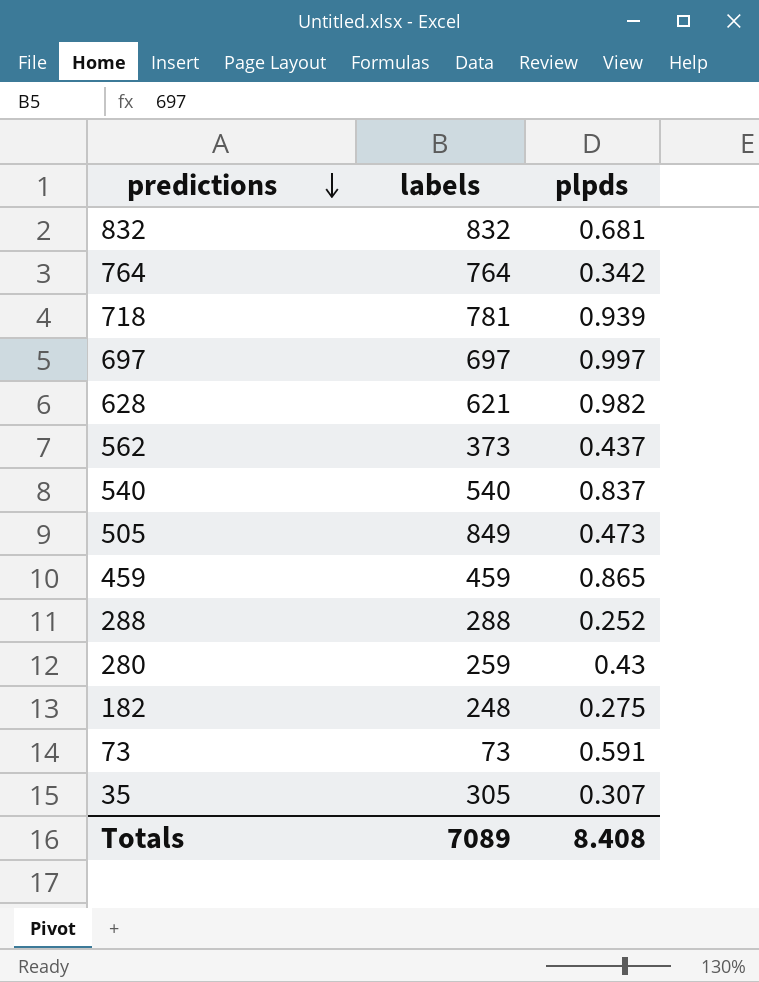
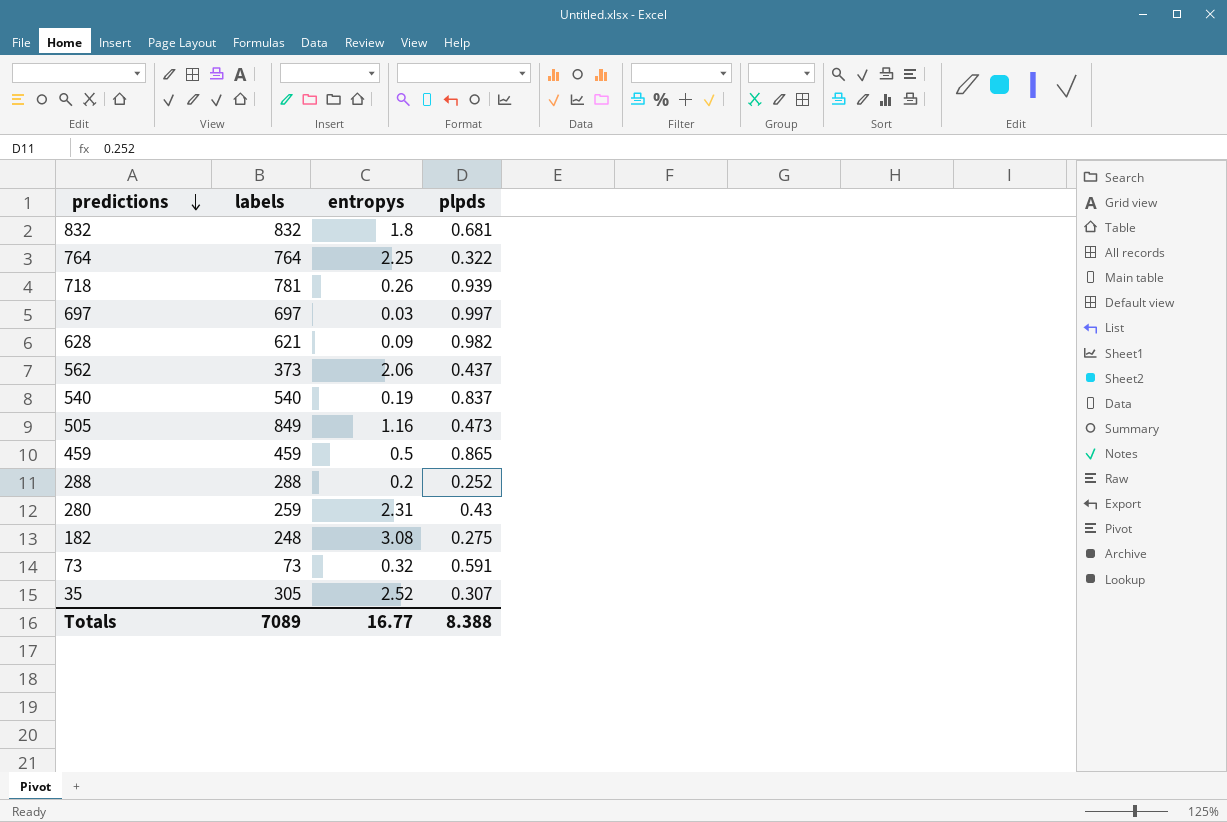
column entropys | position: none -> 3
764 | plpds: 0.342 -> 0.322
Totals | plpds: 8.408 -> 8.388

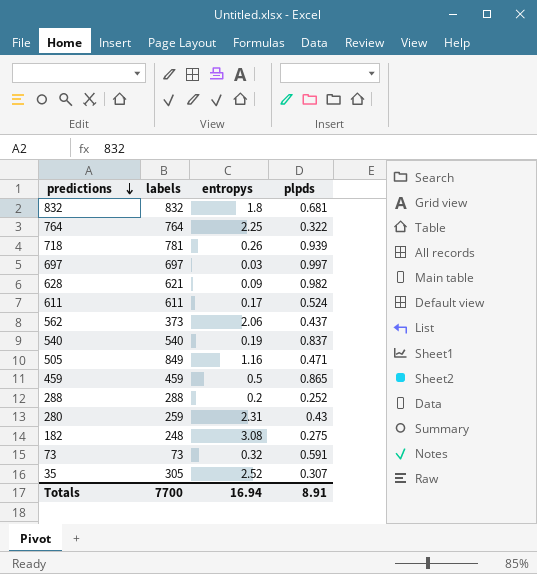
row 611: none -> 611 | 0.17 | 0.524
505 | plpds: 0.473 -> 0.471
Totals | labels: 7089 -> 7700
Totals | entropys: 16.77 -> 16.94
Totals | plpds: 8.388 -> 8.91

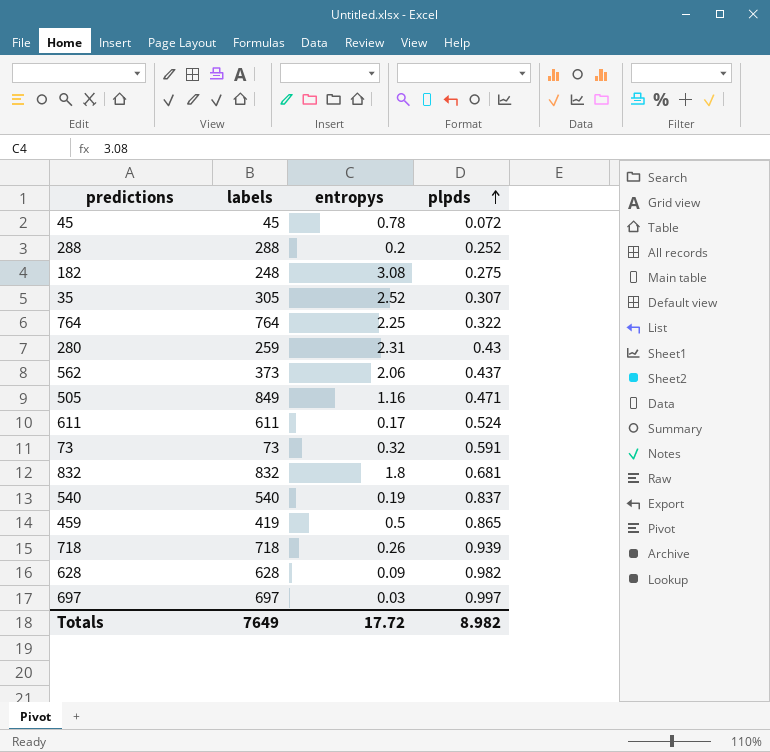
row order: predictions descending -> plpds ascending
row 45: none -> 45 | 0.78 | 0.072
459 | labels: 459 -> 419
718 | labels: 781 -> 718
628 | labels: 621 -> 628
Totals | labels: 7700 -> 7649
Totals | entropys: 16.94 -> 17.72
Totals | plpds: 8.91 -> 8.982

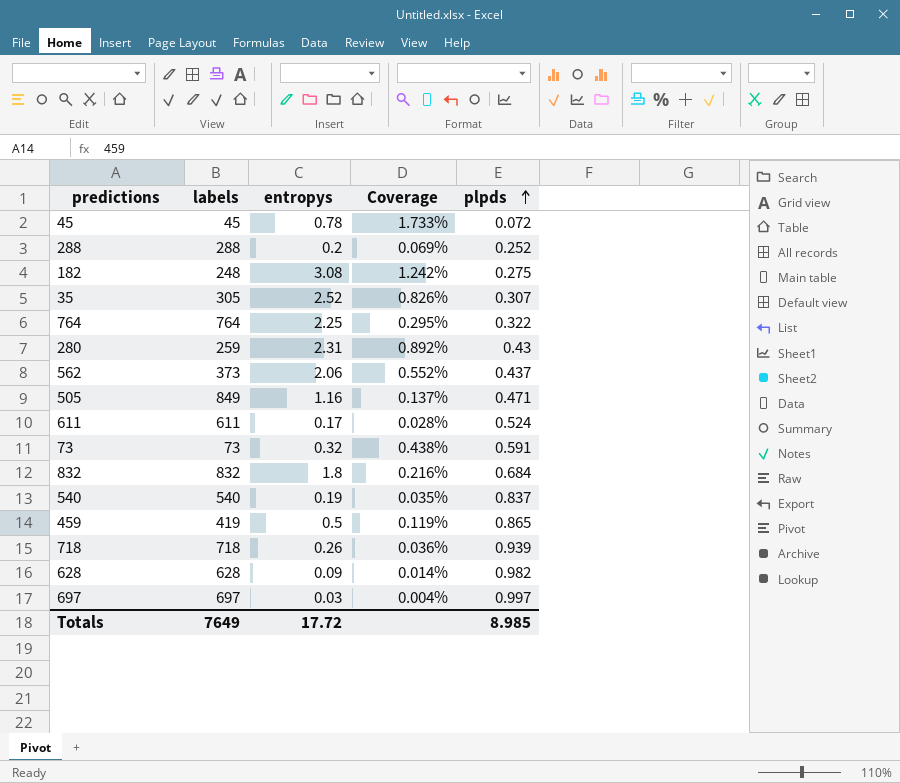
column Coverage | formula: none -> [entropys] / [labels]
832 | plpds: 0.681 -> 0.684
Totals | plpds: 8.982 -> 8.985

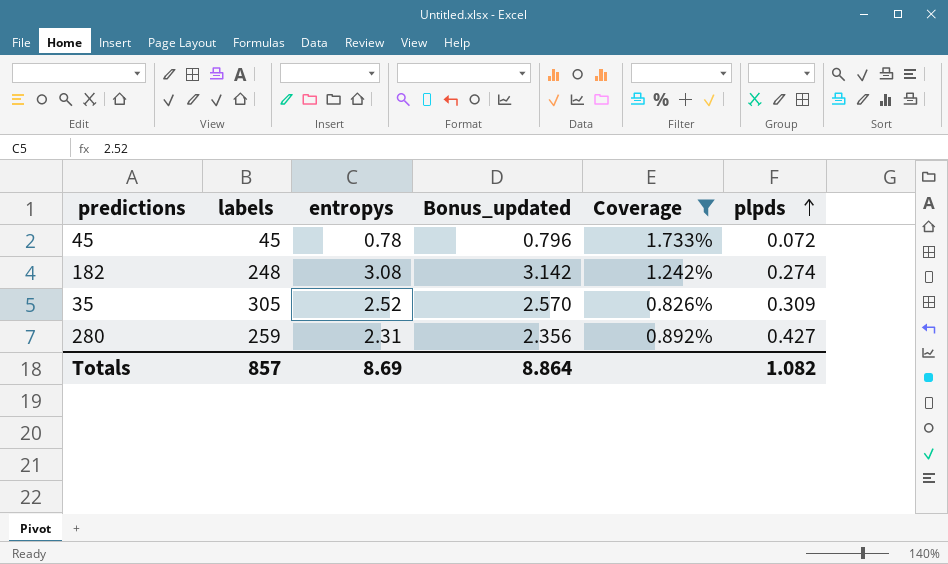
filter: none -> Coverage >= 0.826%
column Bonus_updated | formula: none -> [entropys] * 1.02
182 | plpds: 0.275 -> 0.274
35 | plpds: 0.307 -> 0.309
280 | plpds: 0.43 -> 0.427
Totals | labels: 7649 -> 857
Totals | entropys: 17.72 -> 8.69
Totals | plpds: 8.985 -> 1.082

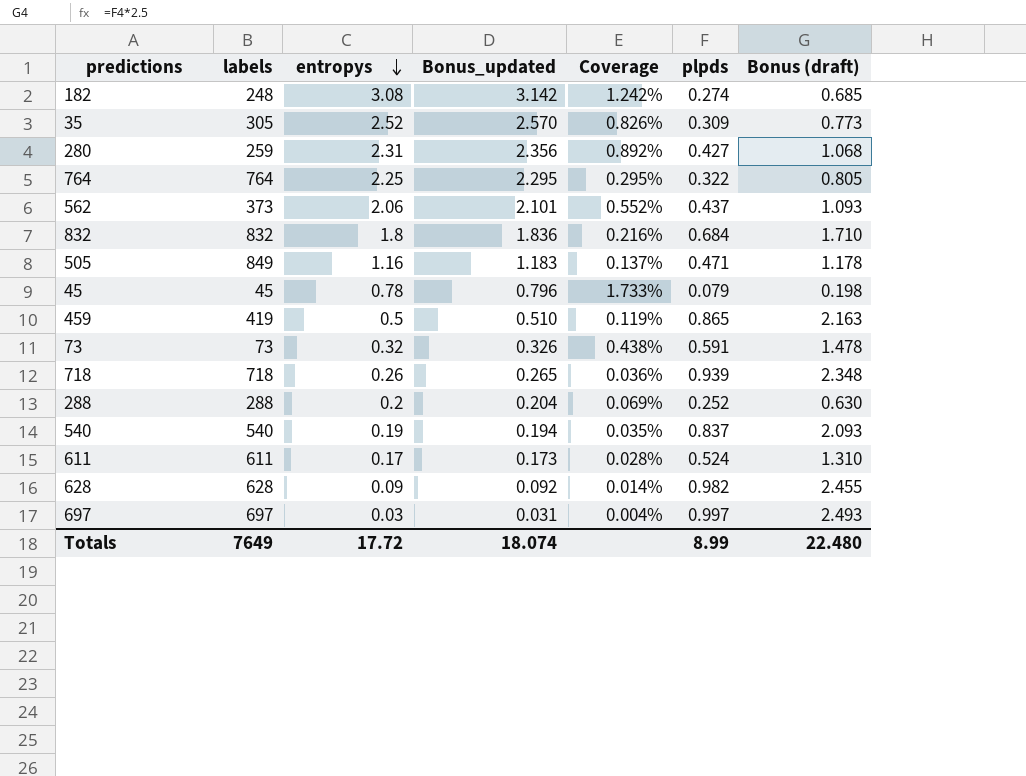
filter: Coverage >= 0.826% -> none
row order: plpds ascending -> entropys descending
column Bonus (draft) | formula: none -> [plpds] * 2.5
45 | plpds: 0.072 -> 0.079
Totals | labels: 857 -> 7649
Totals | entropys: 8.69 -> 17.72
Totals | Bonus_updated: 8.864 -> 18.074
Totals | plpds: 1.082 -> 8.99

